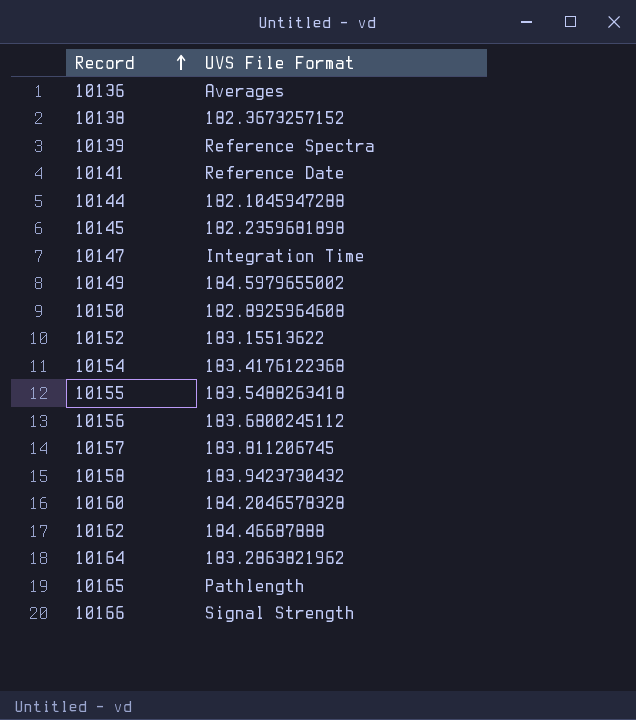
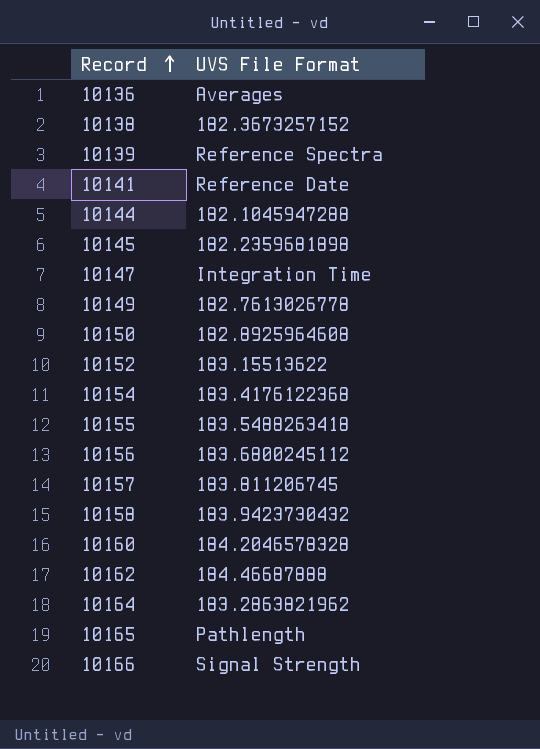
10149 | UVS File Format: 184.5979655002 -> 182.7613026778

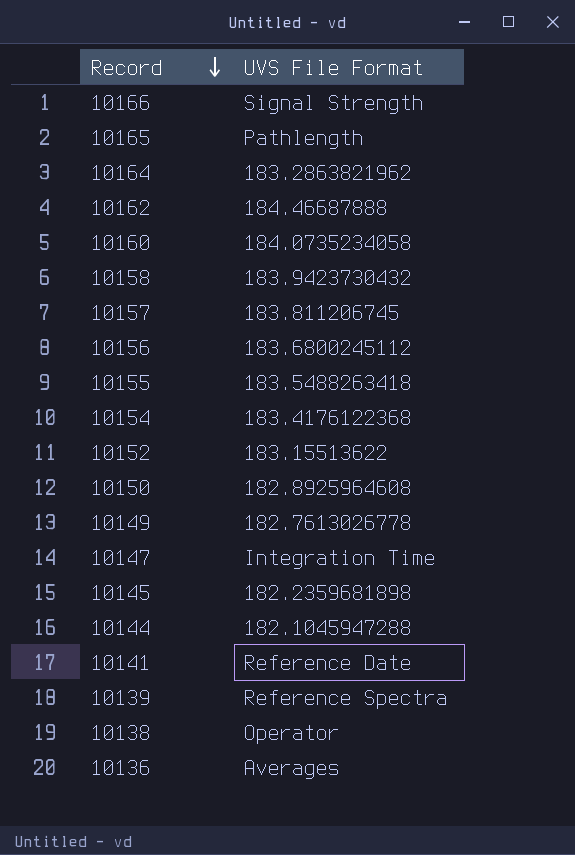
row order: Record ascending -> Record descending
10160 | UVS File Format: 184.2046578328 -> 184.0735234058
10138 | UVS File Format: 182.3673257152 -> Operator

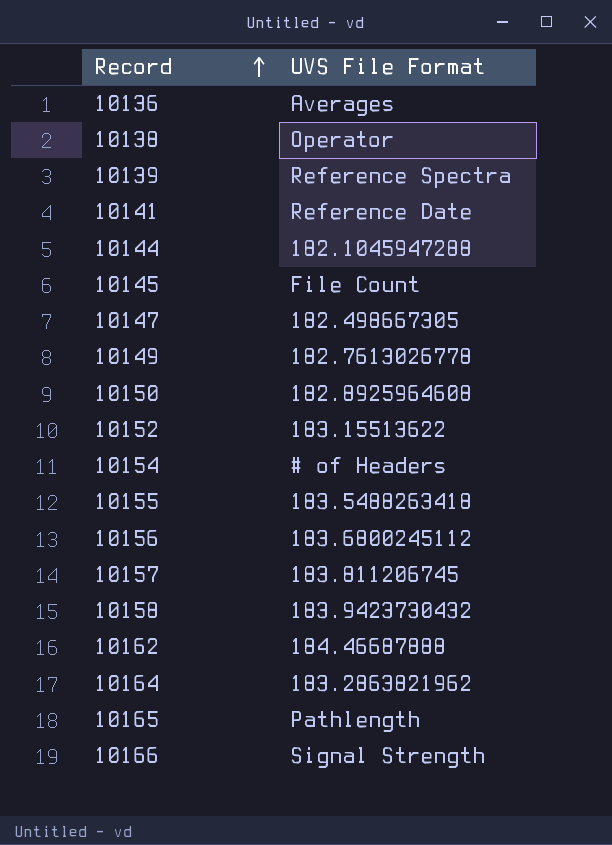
row order: Record descending -> Record ascending
row 10160: 184.0735234058 -> none
10145 | UVS File Format: 182.2359681898 -> File Count
10147 | UVS File Format: Integration Time -> 182.498667305
10154 | UVS File Format: 183.4176122368 -> # of Headers

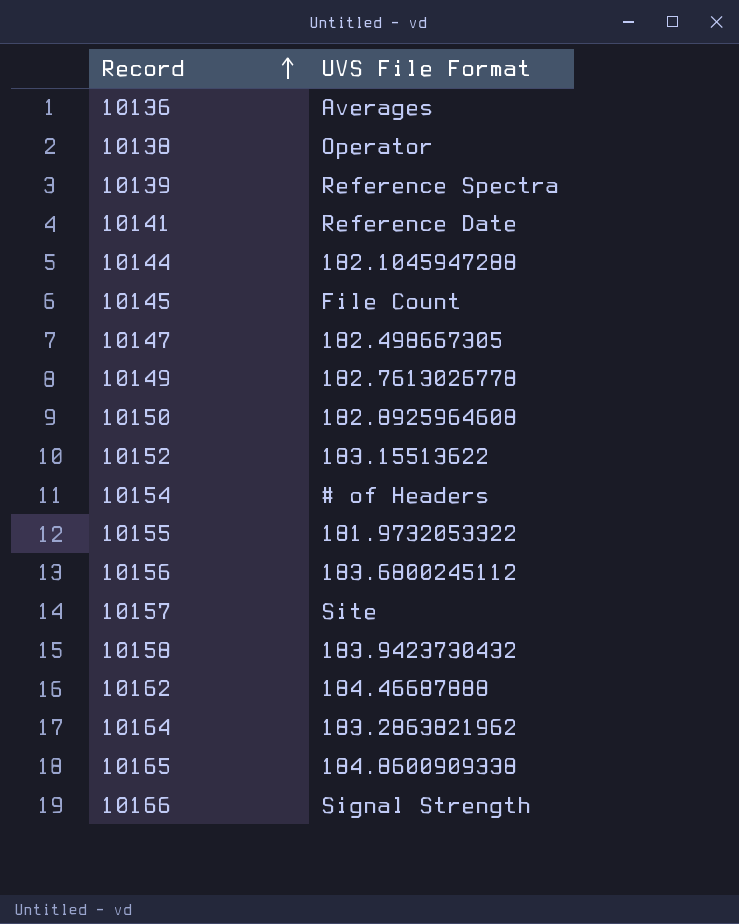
10155 | UVS File Format: 183.5488263418 -> 181.9732053322
10157 | UVS File Format: 183.811206745 -> Site
10165 | UVS File Format: Pathlength -> 184.8600909338

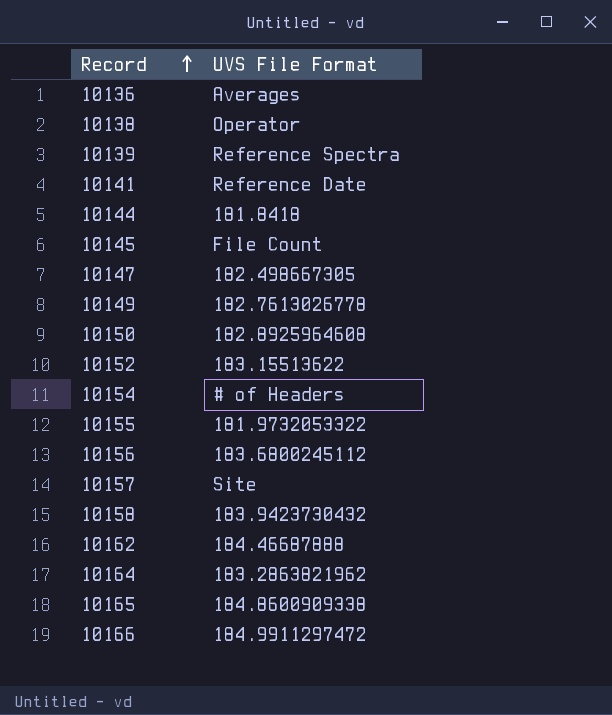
10144 | UVS File Format: 182.1045947288 -> 181.8418
10166 | UVS File Format: Signal Strength -> 184.9911297472

